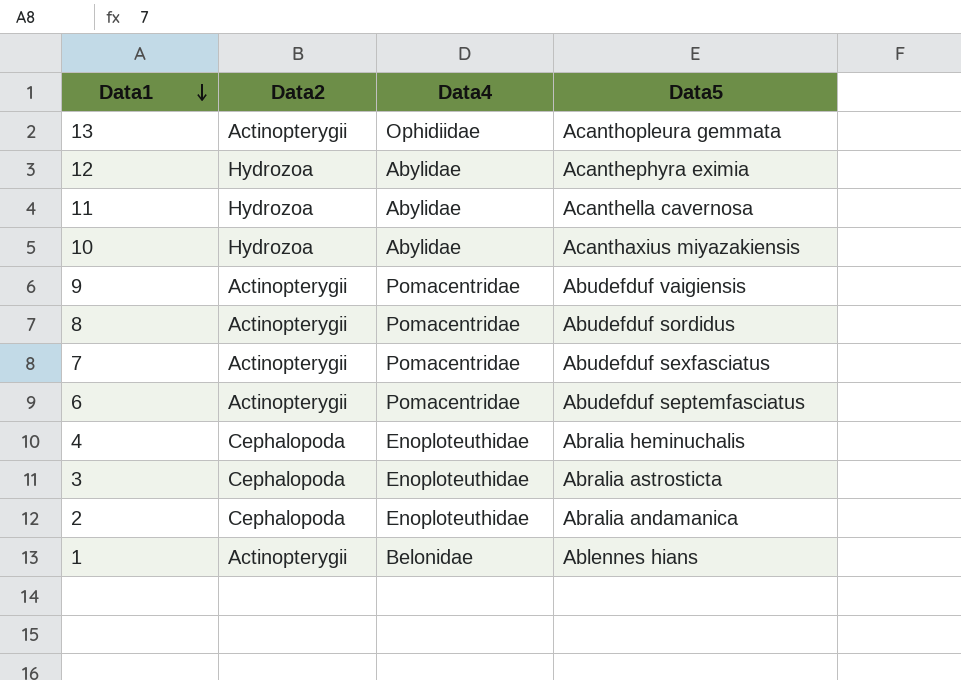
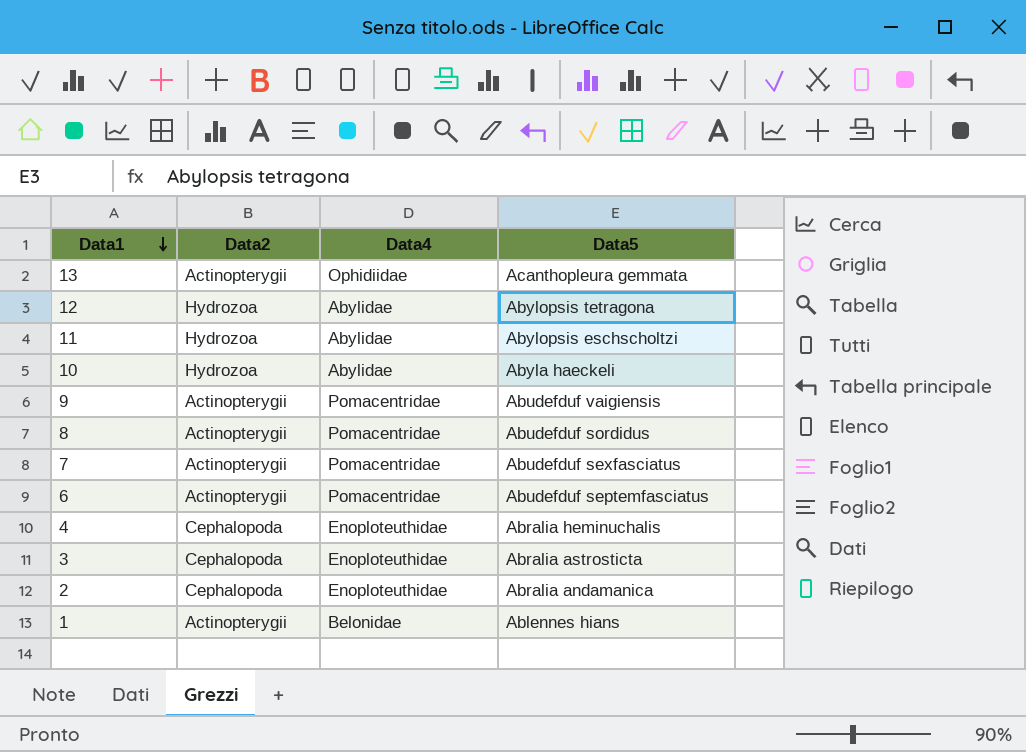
12 | Data5: Acanthephyra eximia -> Abylopsis tetragona
11 | Data5: Acanthella cavernosa -> Abylopsis eschscholtzi
10 | Data5: Acanthaxius miyazakiensis -> Abyla haeckeli

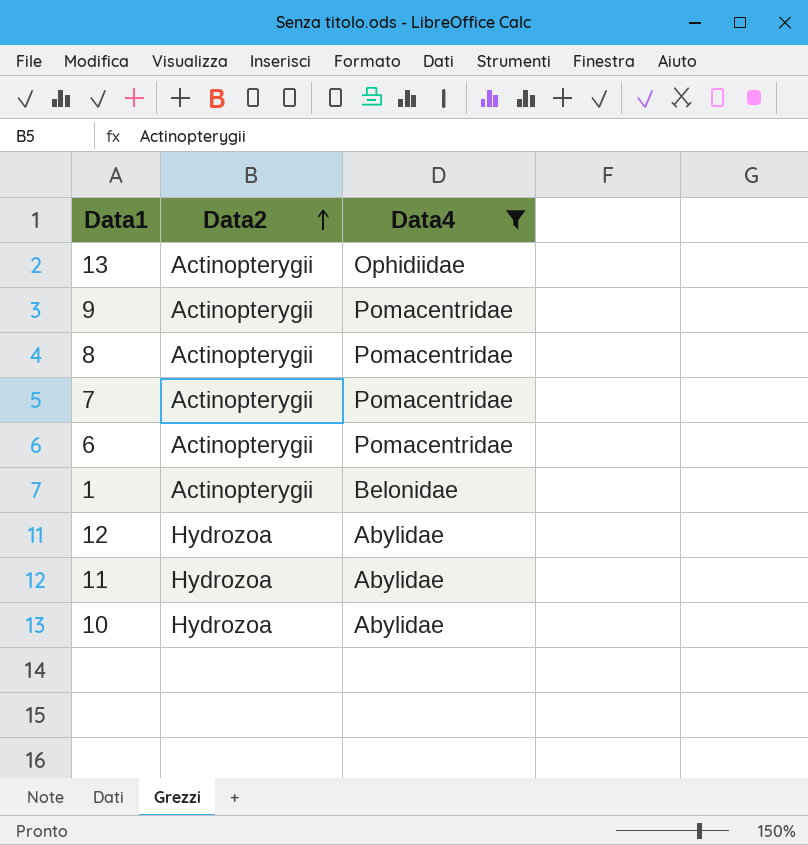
filter: none -> Data4 != Enoploteuthidae
row order: Data1 descending -> Data2 ascending
column Data5 | position: 4 -> none

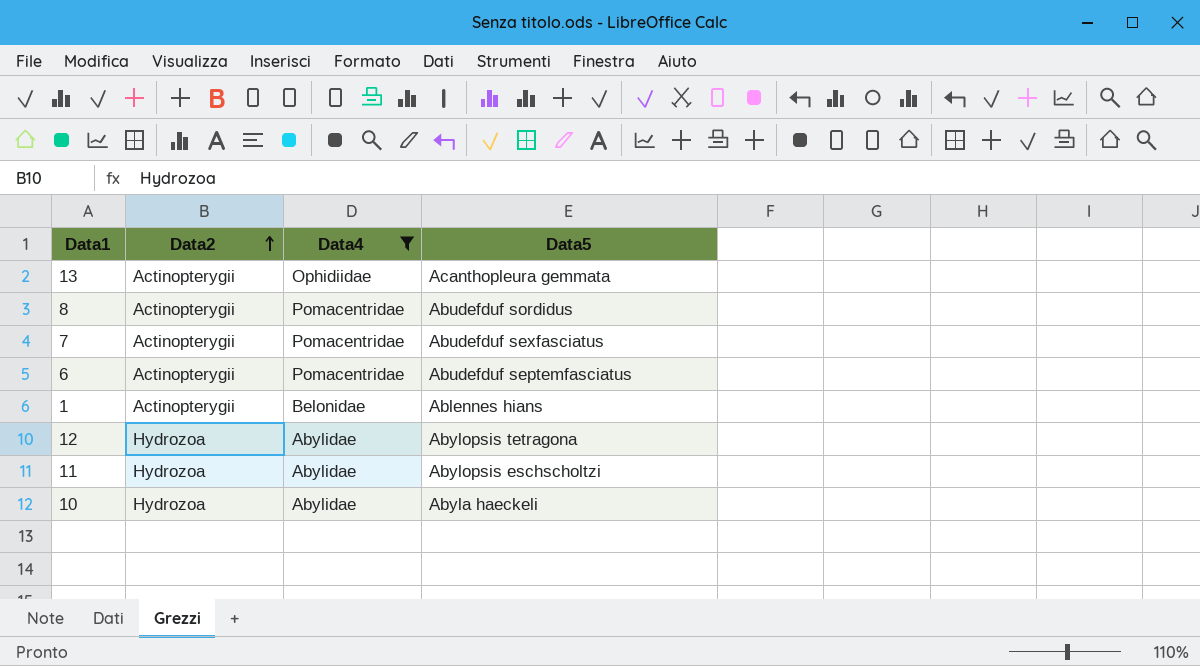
column Data5 | position: none -> 4
row 9: Actinopterygii | Pomacentridae -> none

